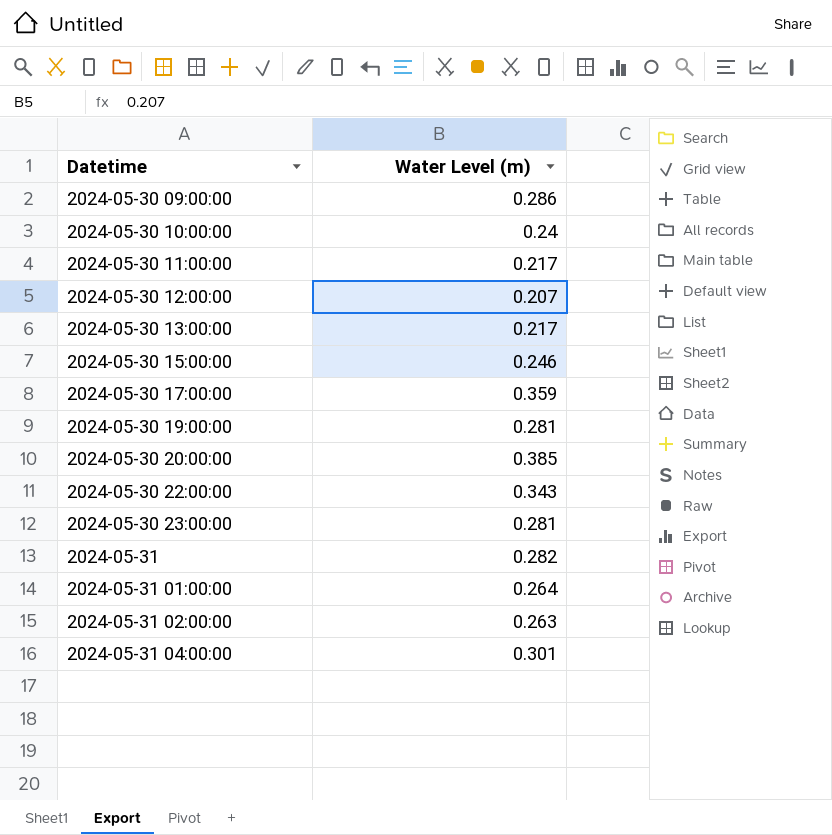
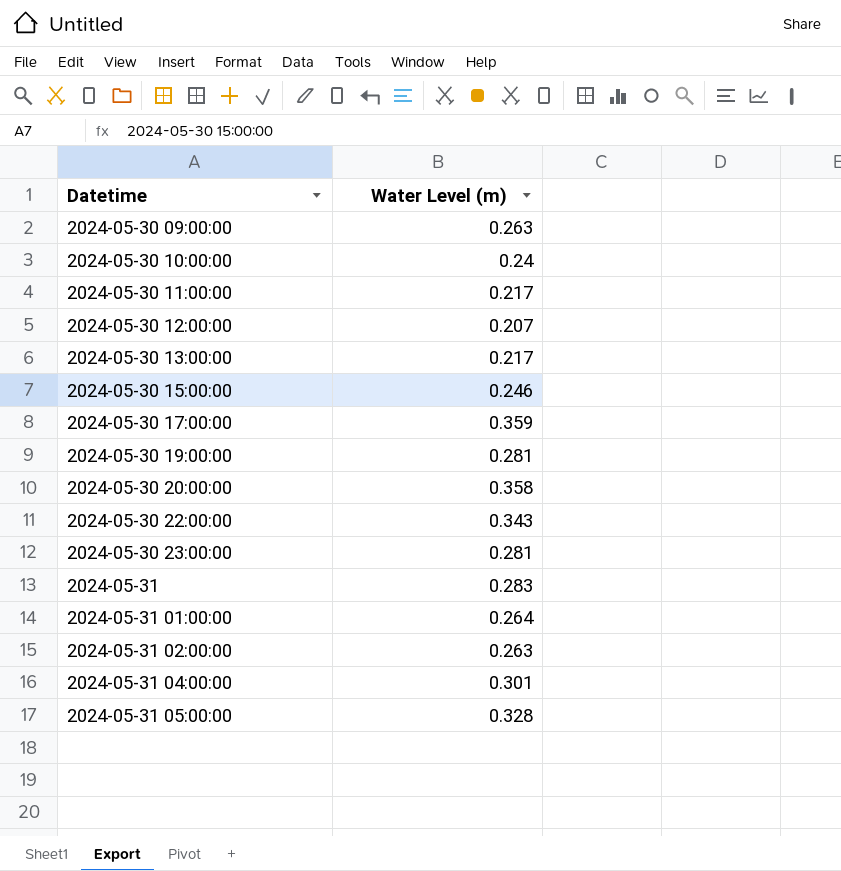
2024-05-30 09:00:00 | Water Level (m): 0.286 -> 0.263
2024-05-30 20:00:00 | Water Level (m): 0.385 -> 0.358
2024-05-31 | Water Level (m): 0.282 -> 0.283
row 2024-05-31 05:00:00: none -> 0.328

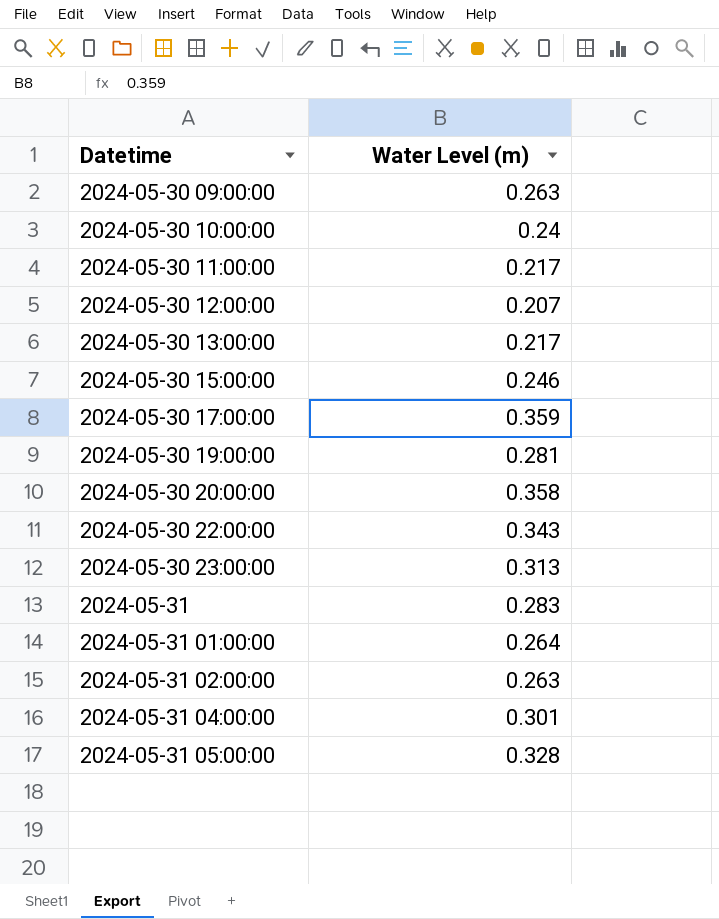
2024-05-30 23:00:00 | Water Level (m): 0.281 -> 0.313

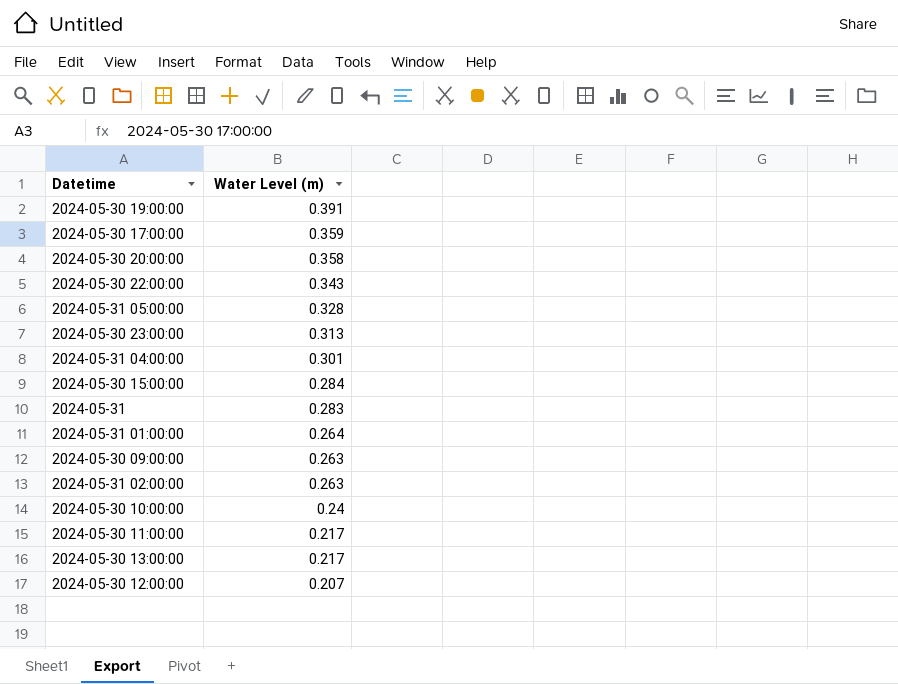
row order: Datetime ascending -> Water Level (m) descending
2024-05-30 19:00:00 | Water Level (m): 0.281 -> 0.391
2024-05-30 15:00:00 | Water Level (m): 0.246 -> 0.284

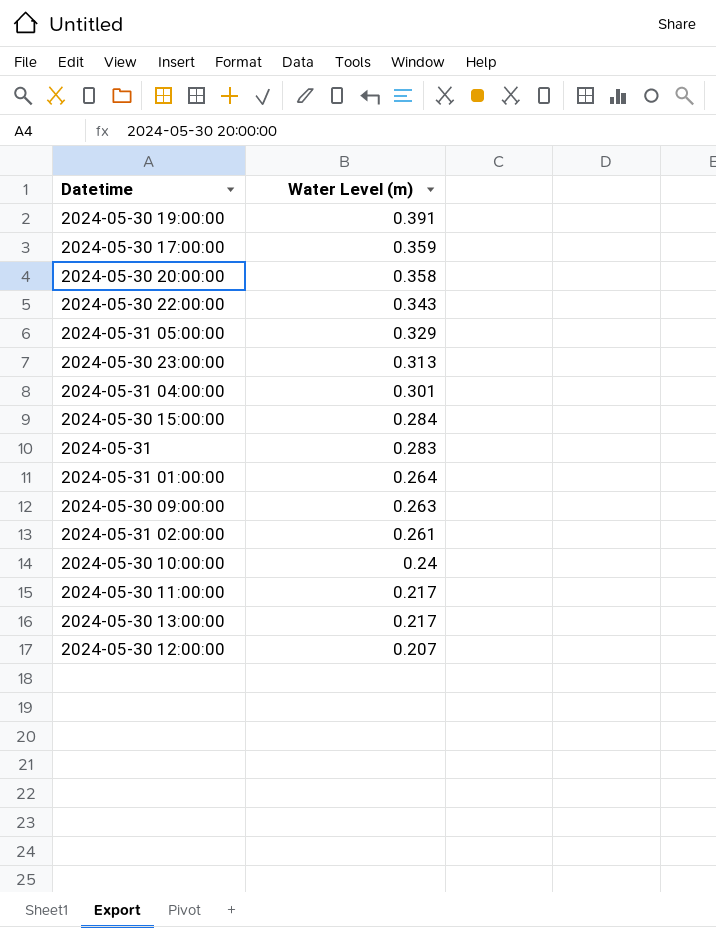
2024-05-31 05:00:00 | Water Level (m): 0.328 -> 0.329
2024-05-31 02:00:00 | Water Level (m): 0.263 -> 0.261

